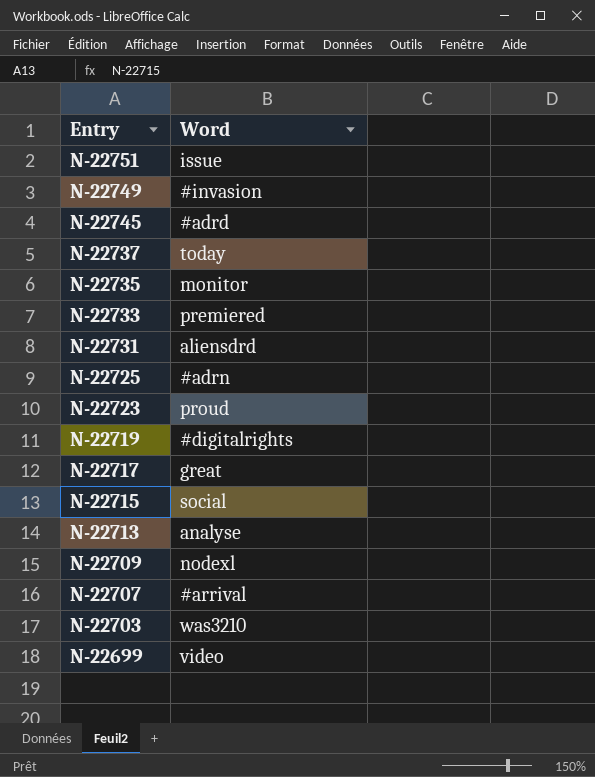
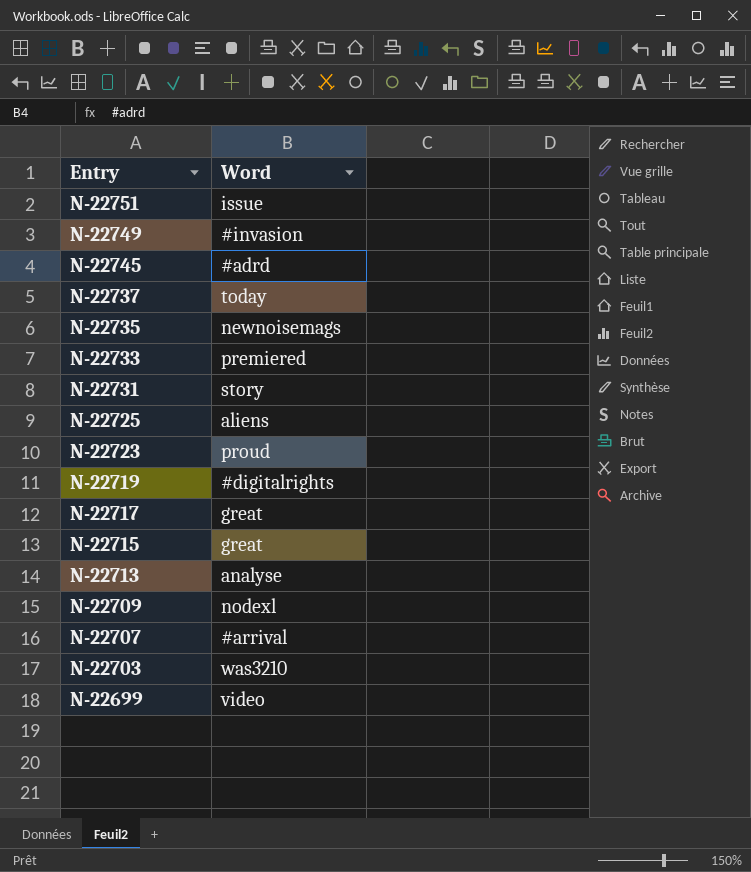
N-22735 | Word: monitor -> newnoisemags
N-22731 | Word: aliensdrd -> story
N-22725 | Word: #adrn -> aliens
N-22715 | Word: social -> great

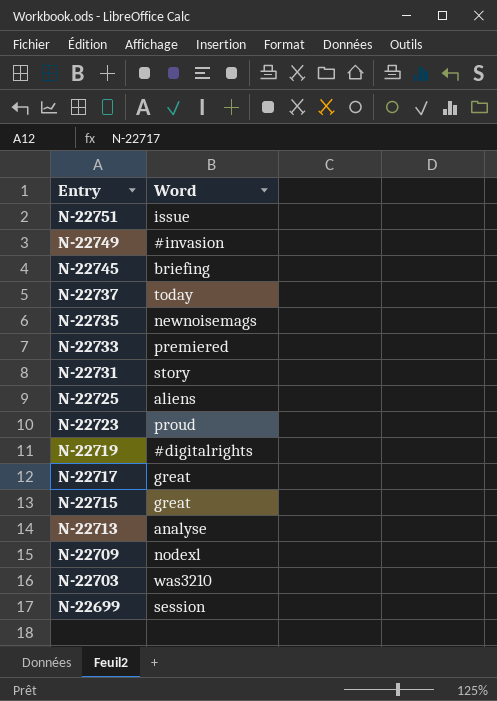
row N-22707: #arrival -> none
N-22745 | Word: #adrd -> briefing
N-22699 | Word: video -> session

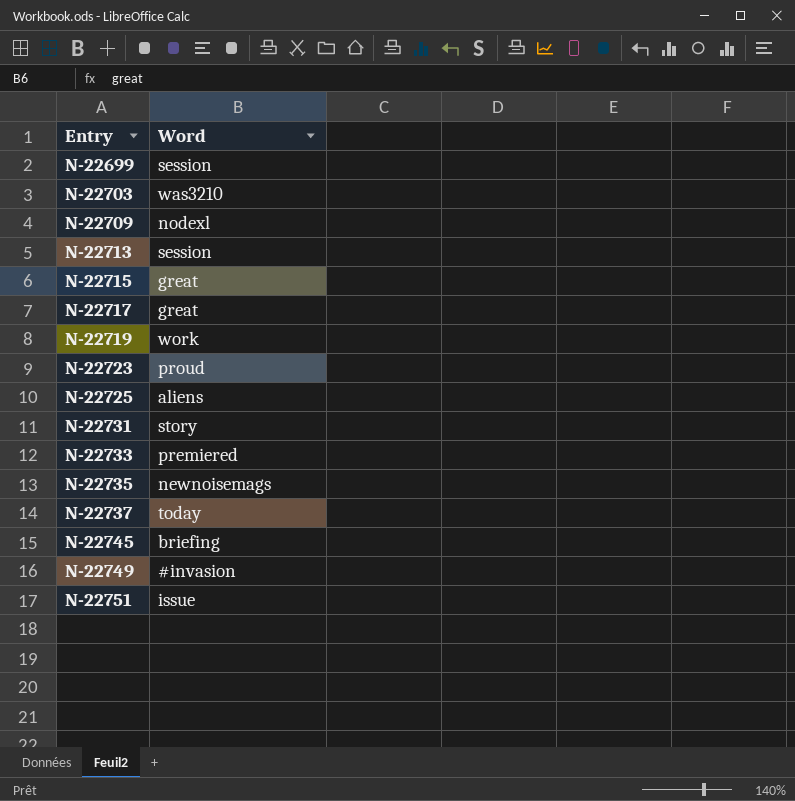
row order: Entry descending -> Entry ascending
N-22713 | Word: analyse -> session
N-22719 | Word: #digitalrights -> work

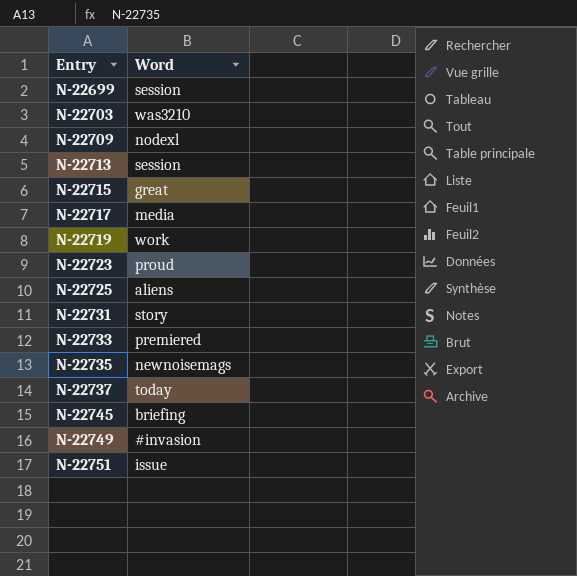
N-22717 | Word: great -> media

